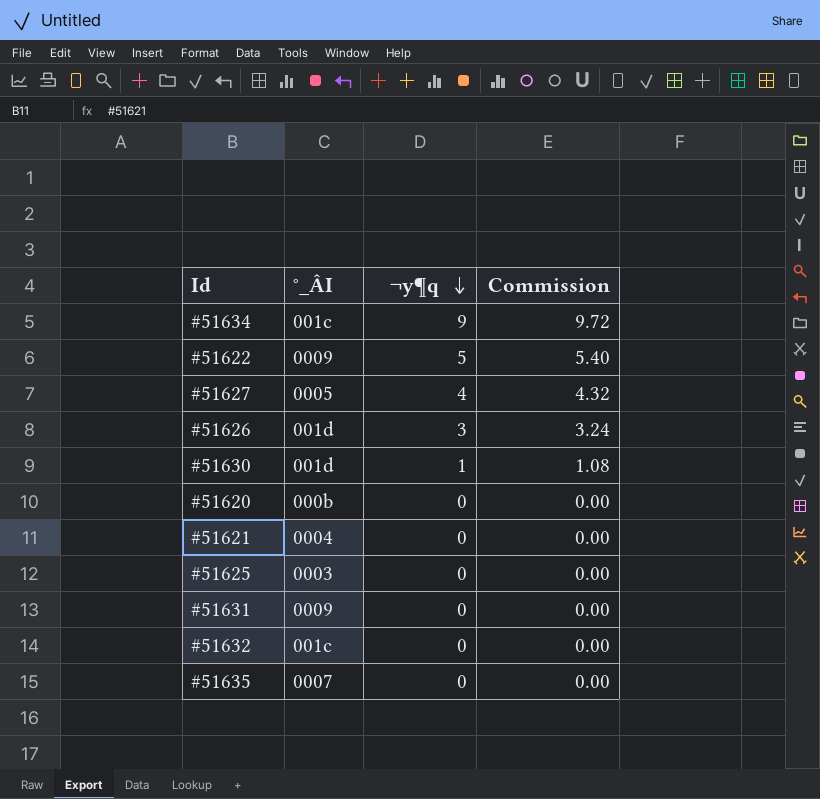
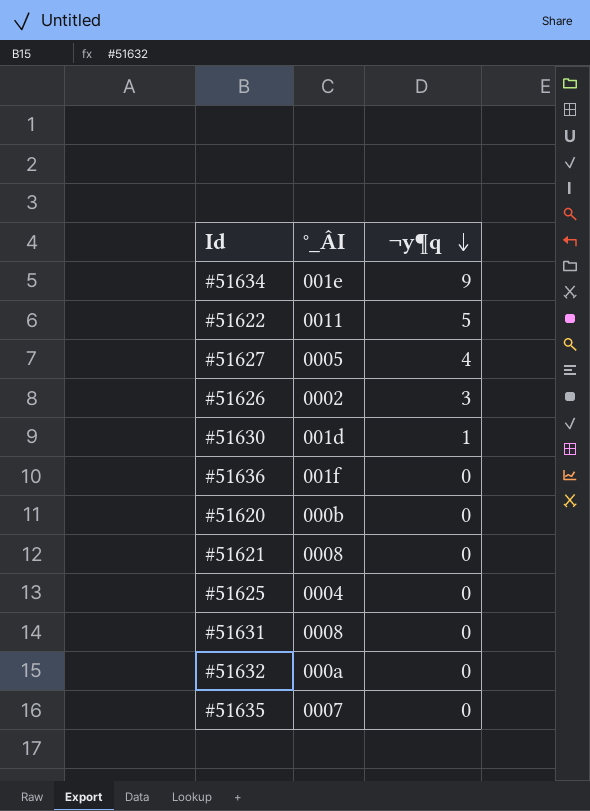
column Commission | formula: [¬y¶q] * 1.08 -> none
#51634 | °_ÂI: 001c -> 001e
#51622 | °_ÂI: 0009 -> 0011
#51626 | °_ÂI: 001d -> 0002
row #51636: none -> 001f | 0
#51621 | °_ÂI: 0004 -> 0008
#51625 | °_ÂI: 0003 -> 0004
#51631 | °_ÂI: 0009 -> 0008
#51632 | °_ÂI: 001c -> 000a

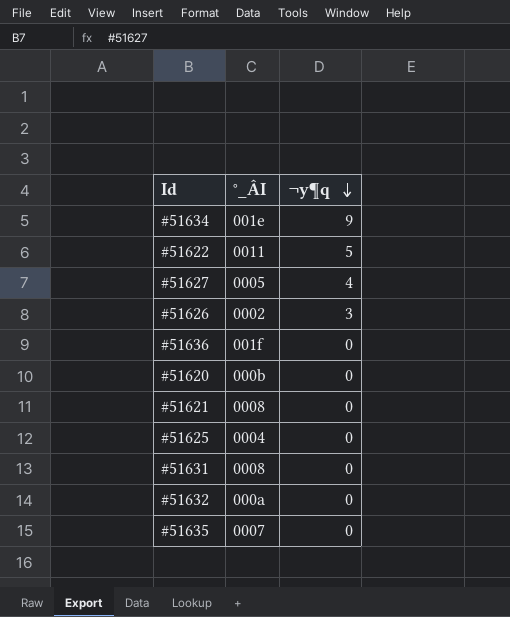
row #51630: 001d | 1 -> none

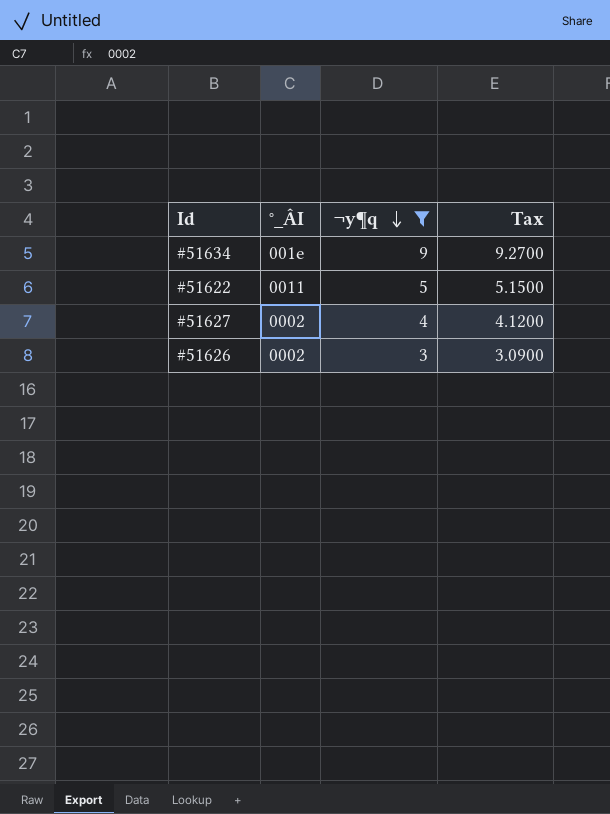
filter: none -> ¬y¶q != 0
column Tax | formula: none -> [¬y¶q] * 1.03
#51627 | °_ÂI: 0005 -> 0002

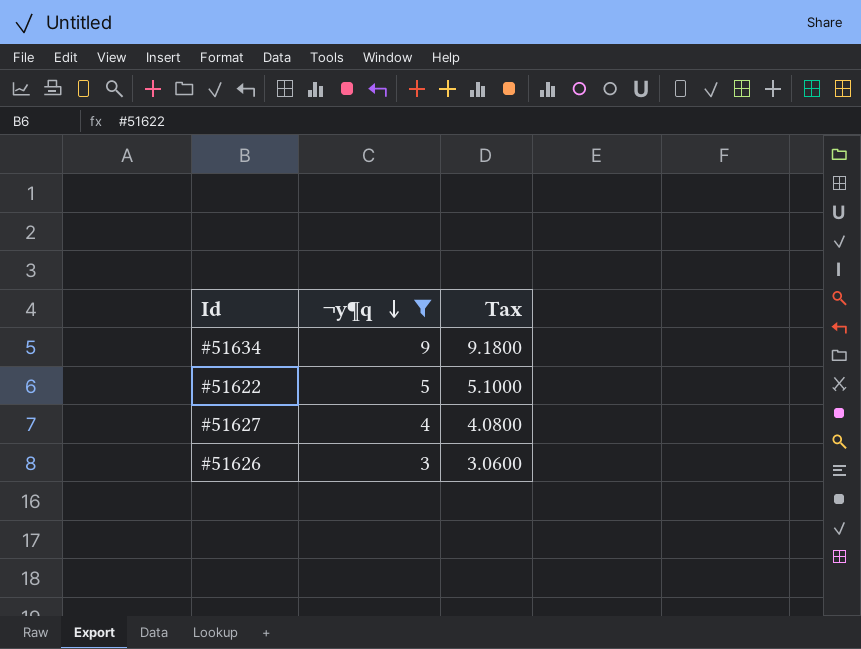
column °_ÂI | position: 2 -> none
column Tax | formula: [¬y¶q] * 1.03 -> [¬y¶q] * 1.02

